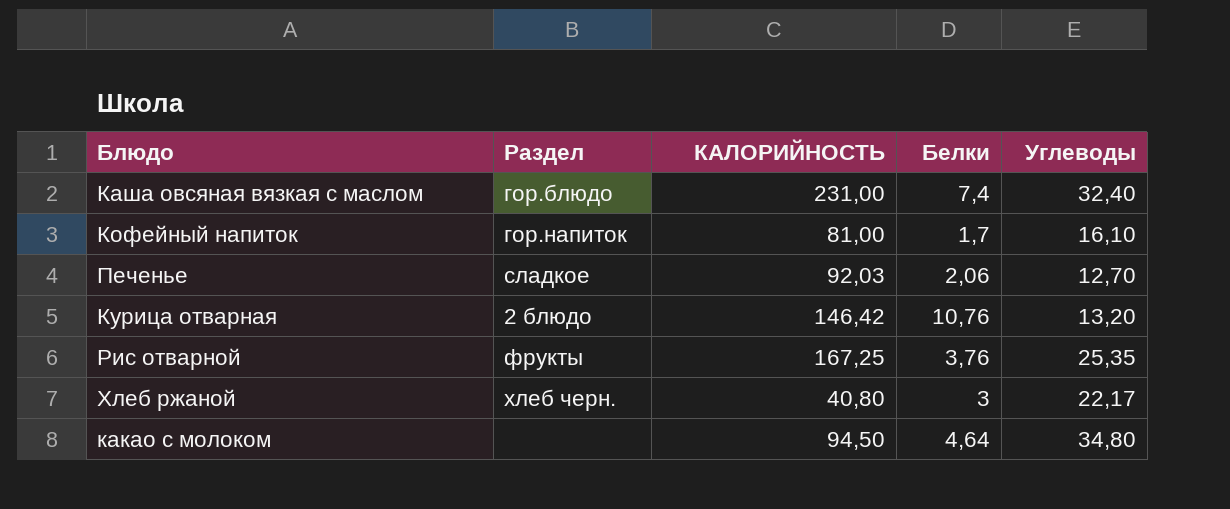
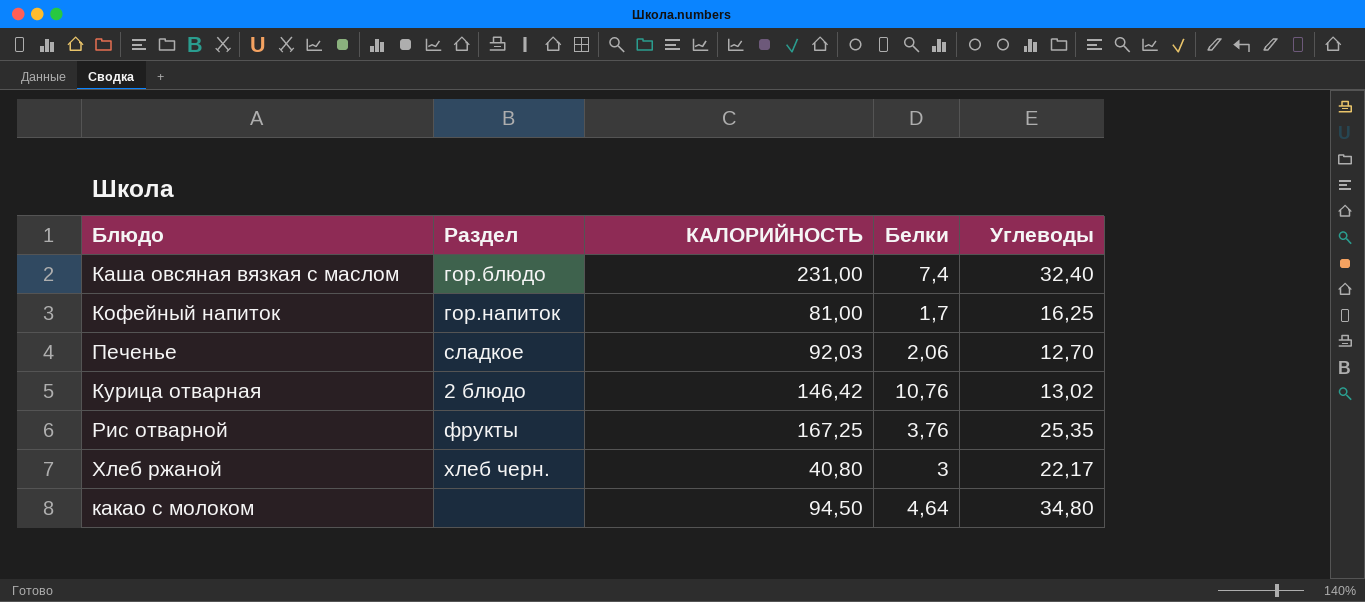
Кофейный напиток | Углеводы: 16,10 -> 16,25
Курица отварная | Углеводы: 13,20 -> 13,02

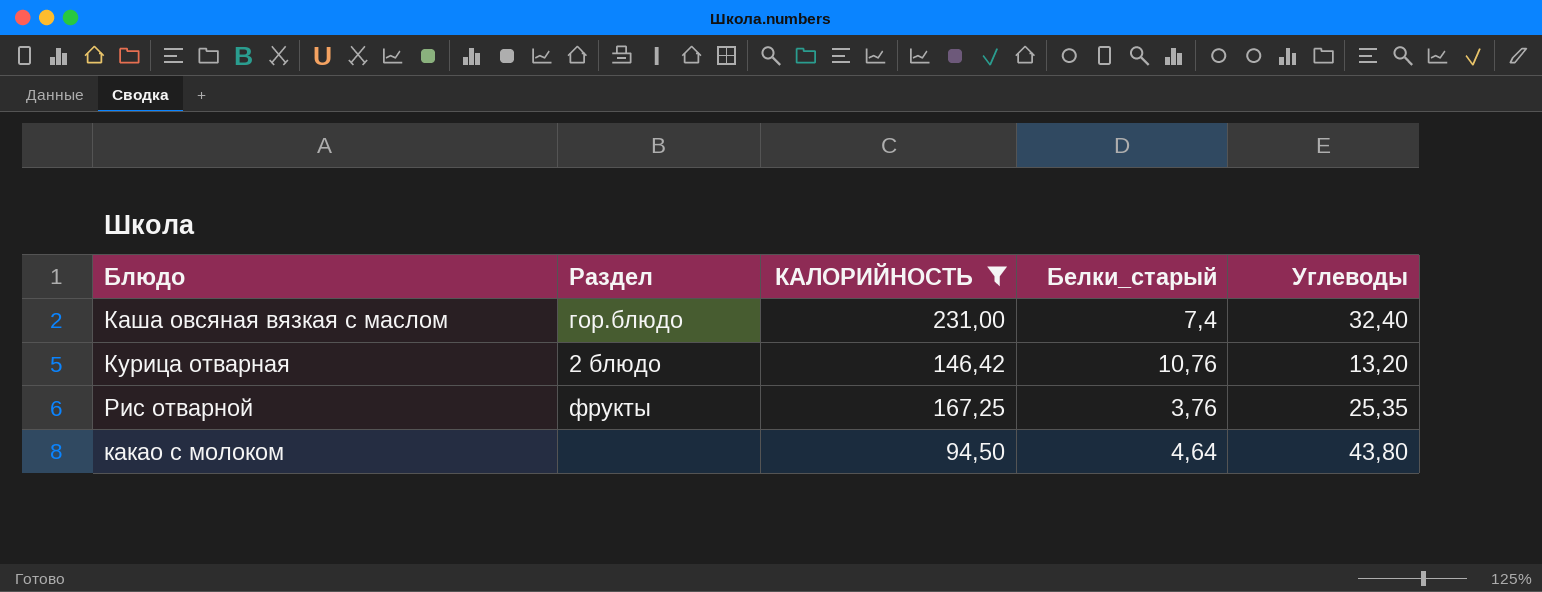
filter: none -> КАЛОРИЙНОСТЬ >= 94,50
column name: Белки -> Белки_старый
Курица отварная | Углеводы: 13,02 -> 13,20
какао с молоком | Углеводы: 34,80 -> 43,80

